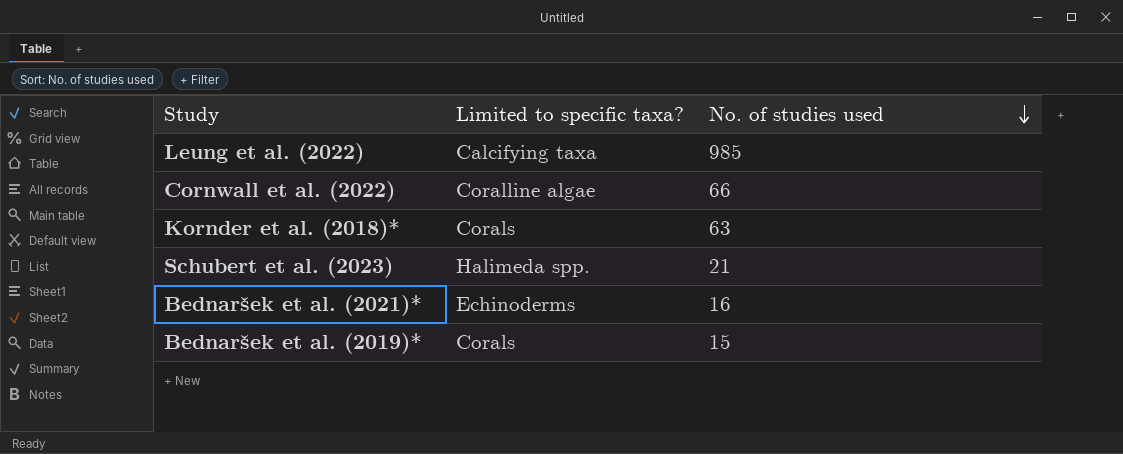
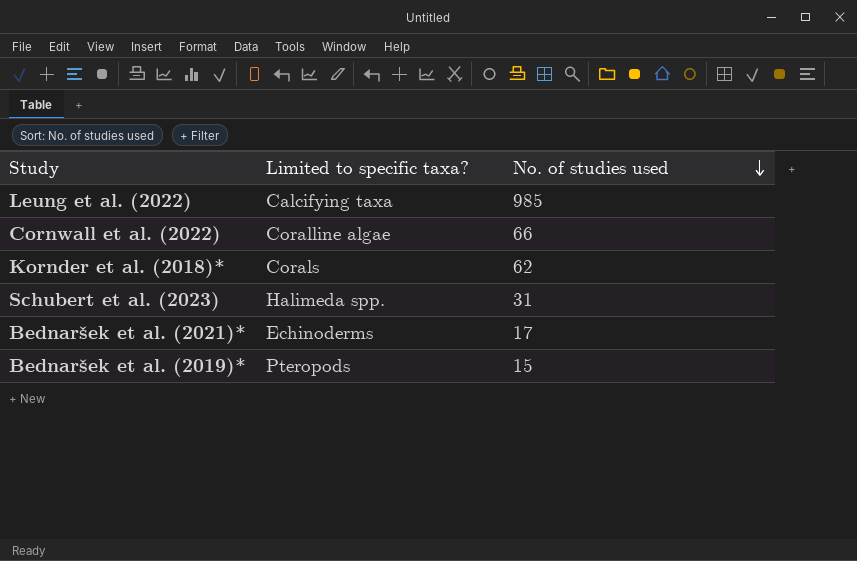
Kornder et al. (2018)* | No. of studies used: 63 -> 62
Schubert et al. (2023) | No. of studies used: 21 -> 31
Bednaršek et al. (2021)* | No. of studies used: 16 -> 17
Bednaršek et al. (2019)* | Limited to specific taxa?: Corals -> Pteropods

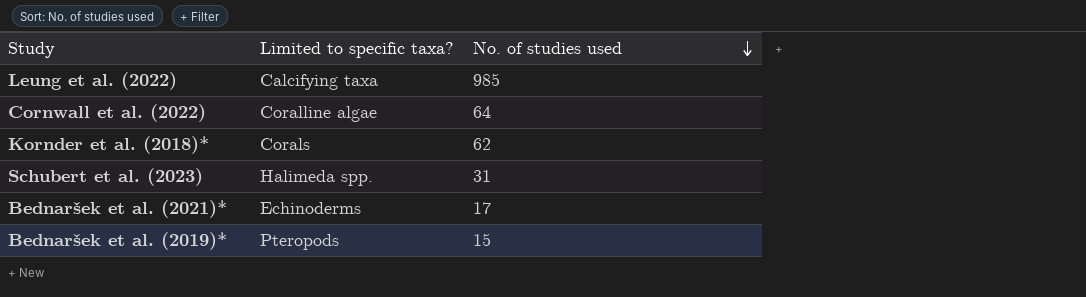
Cornwall et al. (2022) | No. of studies used: 66 -> 64

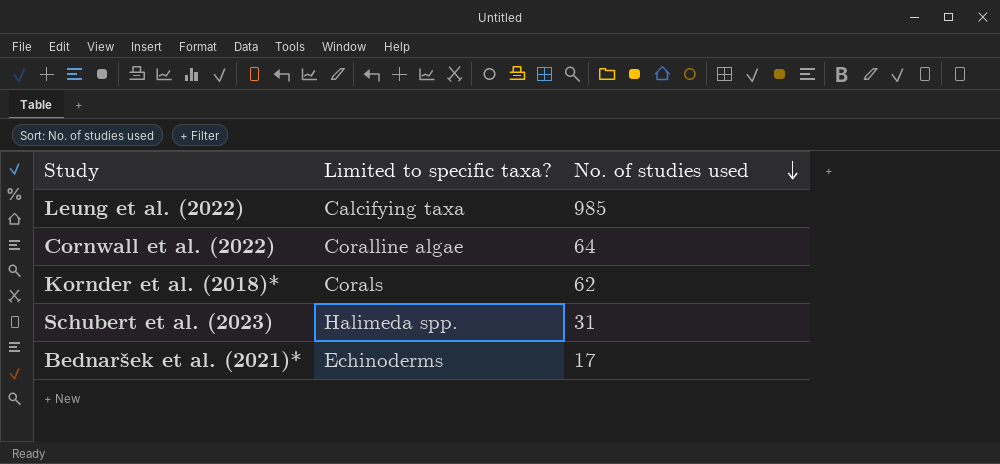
row Bednaršek et al. (2019)*: Pteropods | 15 -> none

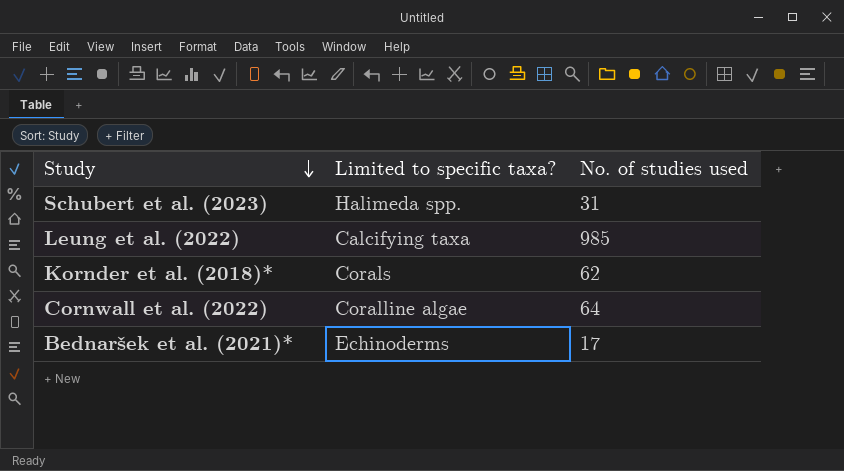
row order: No. of studies used descending -> Study descending

